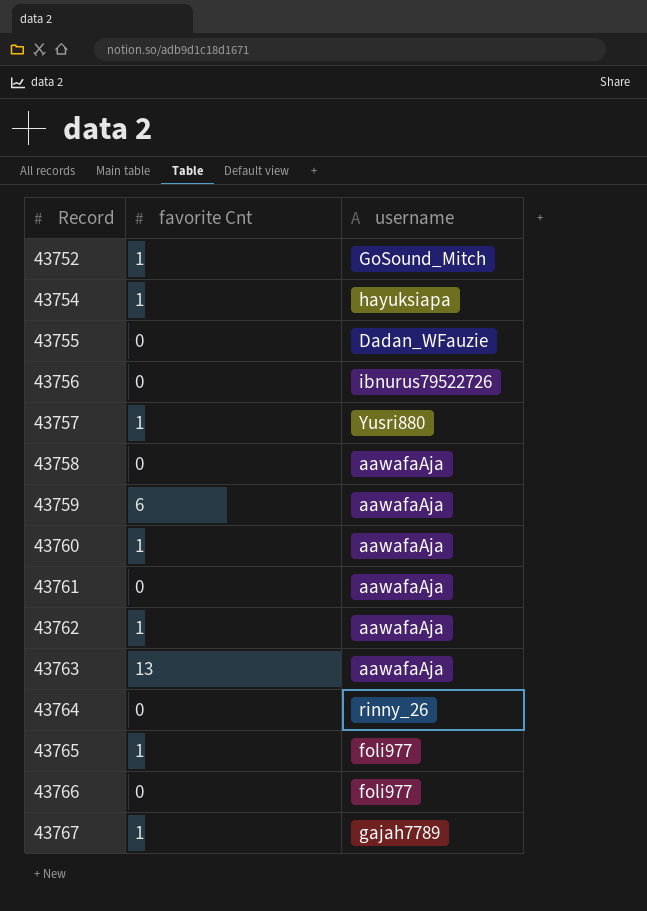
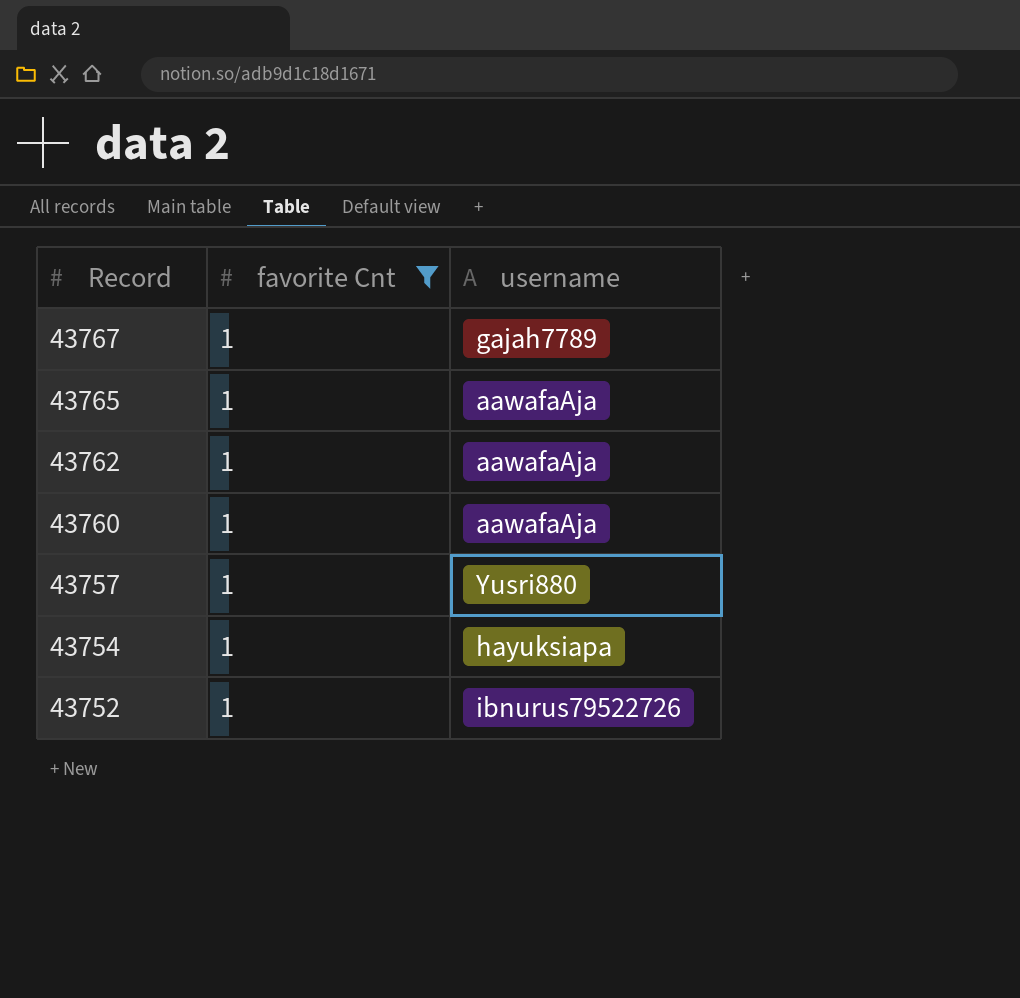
filter: none -> favorite Cnt = 1
row order: Record ascending -> Record descending
43765 | username: foli977 -> aawafaAja
43752 | username: GoSound_Mitch -> ibnurus79522726

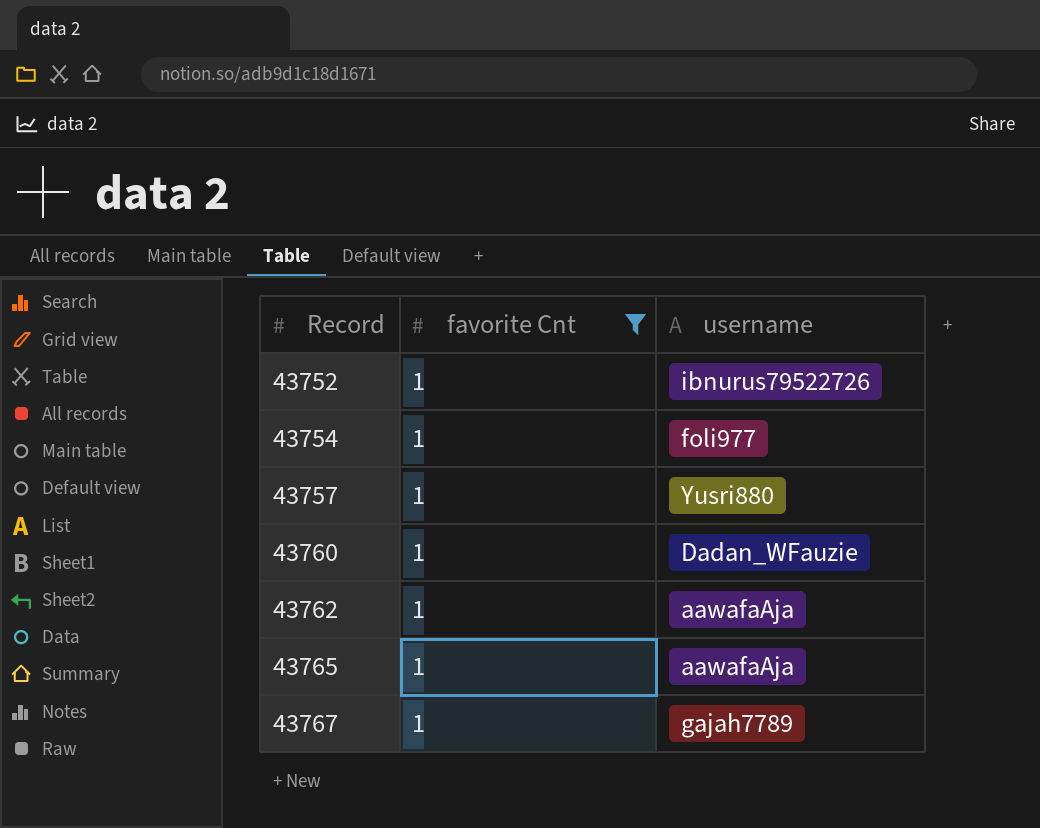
row order: Record descending -> Record ascending
43754 | username: hayuksiapa -> foli977
43760 | username: aawafaAja -> Dadan_WFauzie

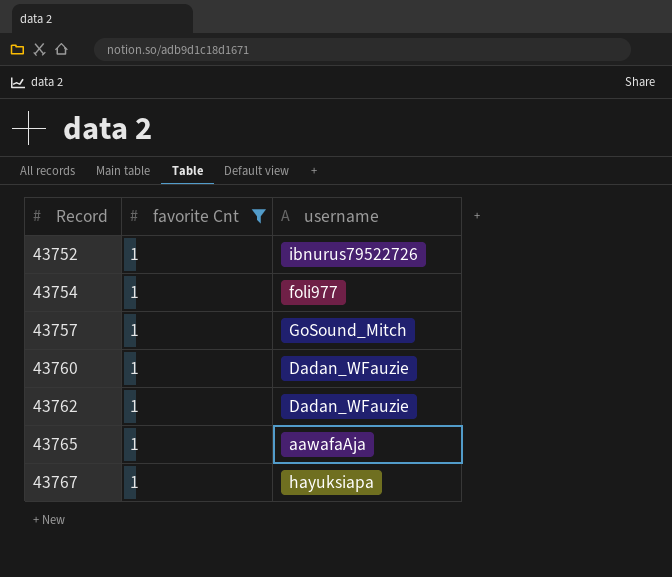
43757 | username: Yusri880 -> GoSound_Mitch
43762 | username: aawafaAja -> Dadan_WFauzie
43767 | username: gajah7789 -> hayuksiapa

